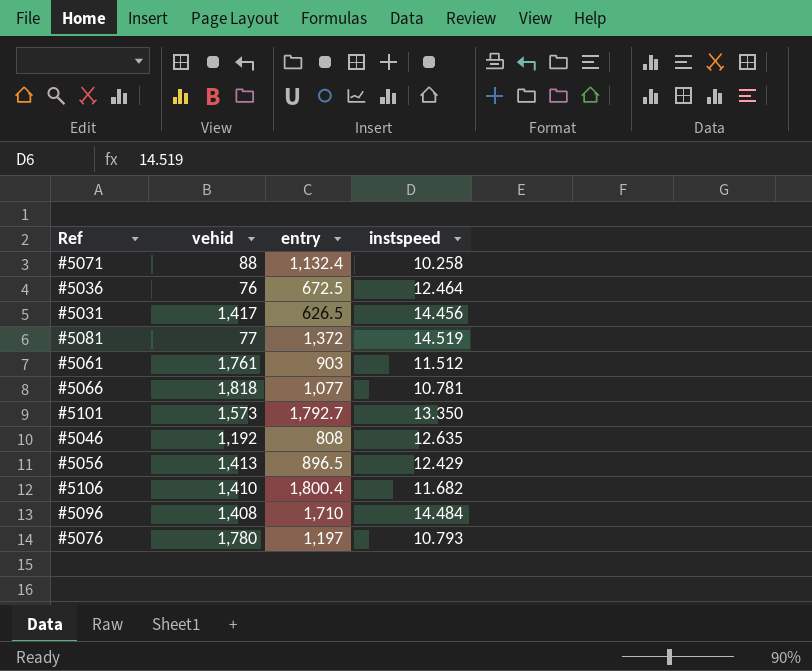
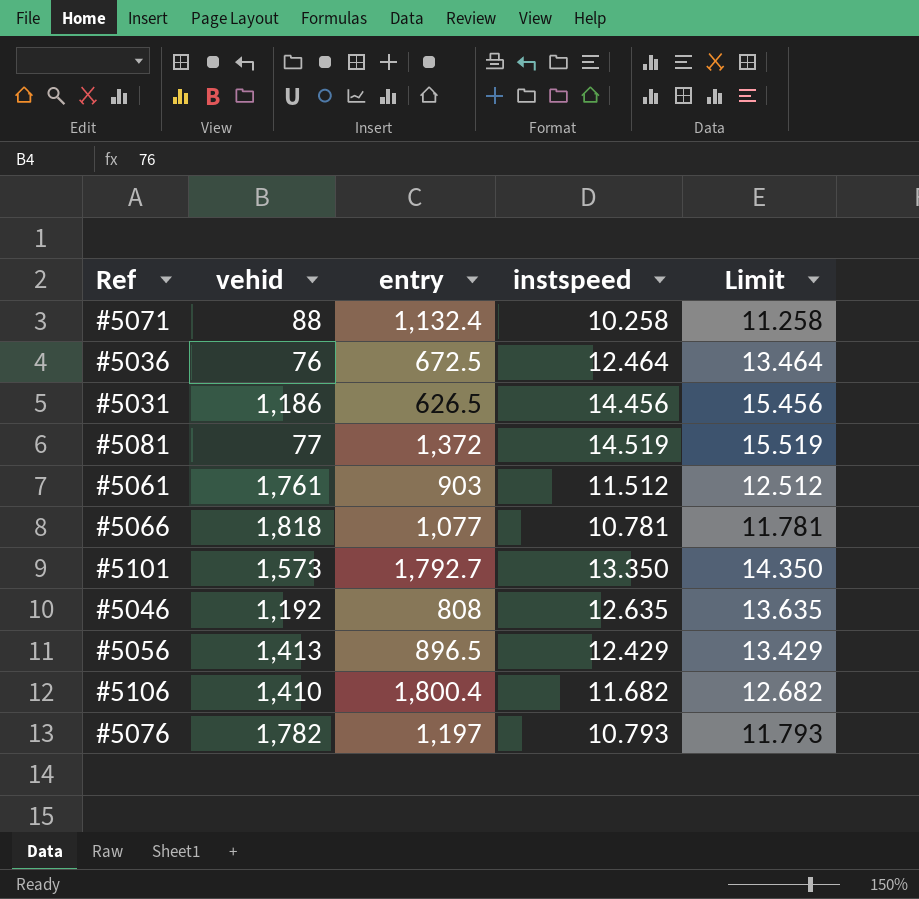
column Limit | formula: none -> [instspeed] + 1
row #5096: 1,408 | 1,710 | 14.484 -> none
#5031 | vehid: 1,417 -> 1,186
#5076 | vehid: 1,780 -> 1,782

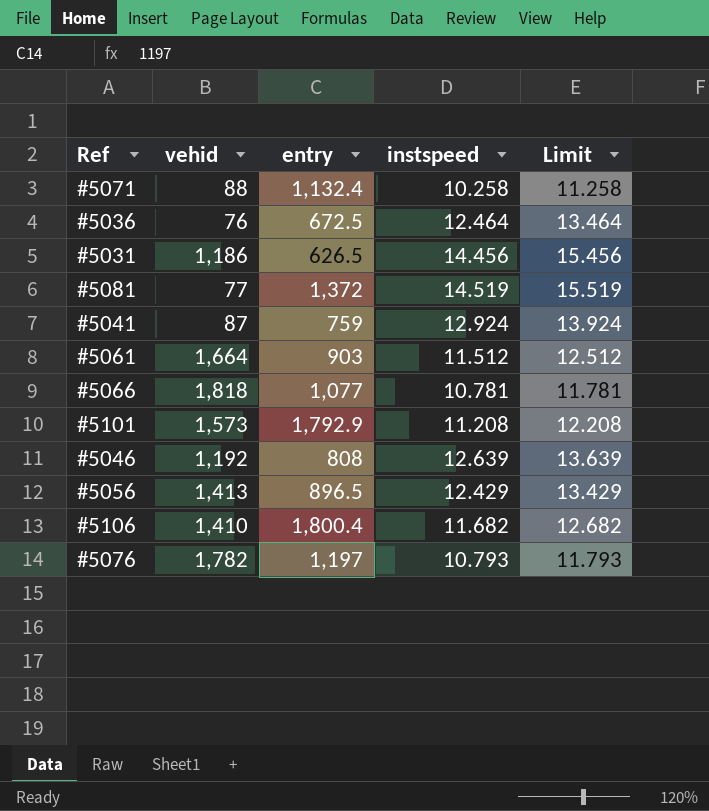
row #5041: none -> 87 | 759 | 12.924 | 13.924
#5061 | vehid: 1,761 -> 1,664
#5101 | entry: 1,792.7 -> 1,792.9
#5101 | instspeed: 13.350 -> 11.208
#5101 | Limit: 14.350 -> 12.208
#5046 | instspeed: 12.635 -> 12.639
#5046 | Limit: 13.635 -> 13.639

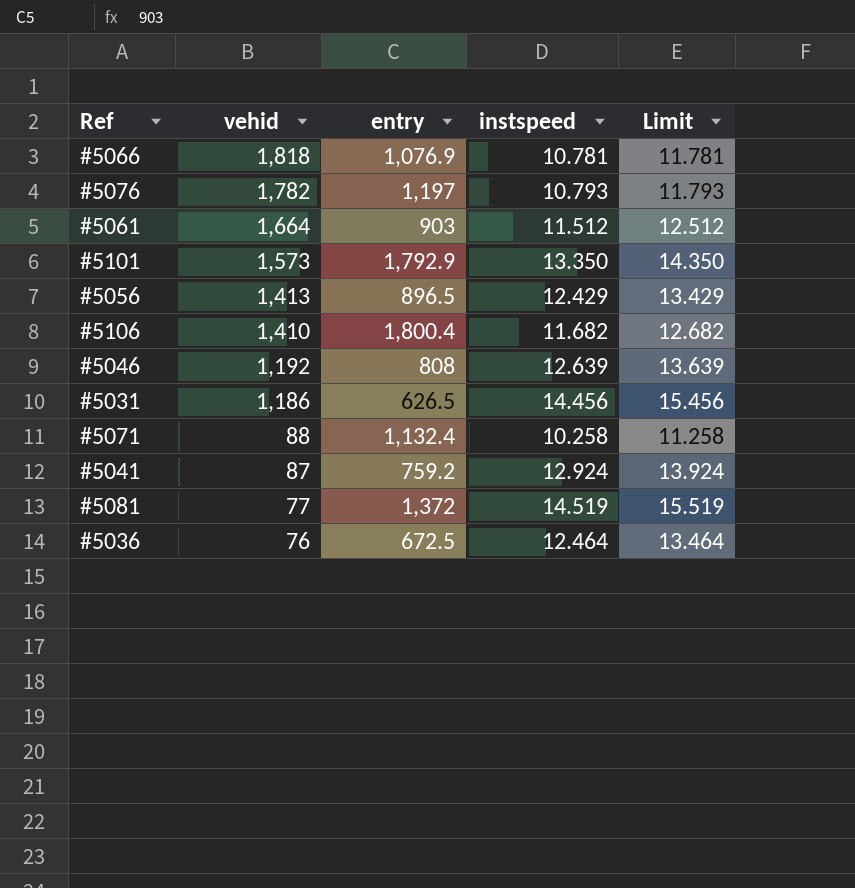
row order: none -> vehid descending
#5066 | entry: 1,077 -> 1,076.9
#5101 | instspeed: 11.208 -> 13.350
#5101 | Limit: 12.208 -> 14.350
#5041 | entry: 759 -> 759.2

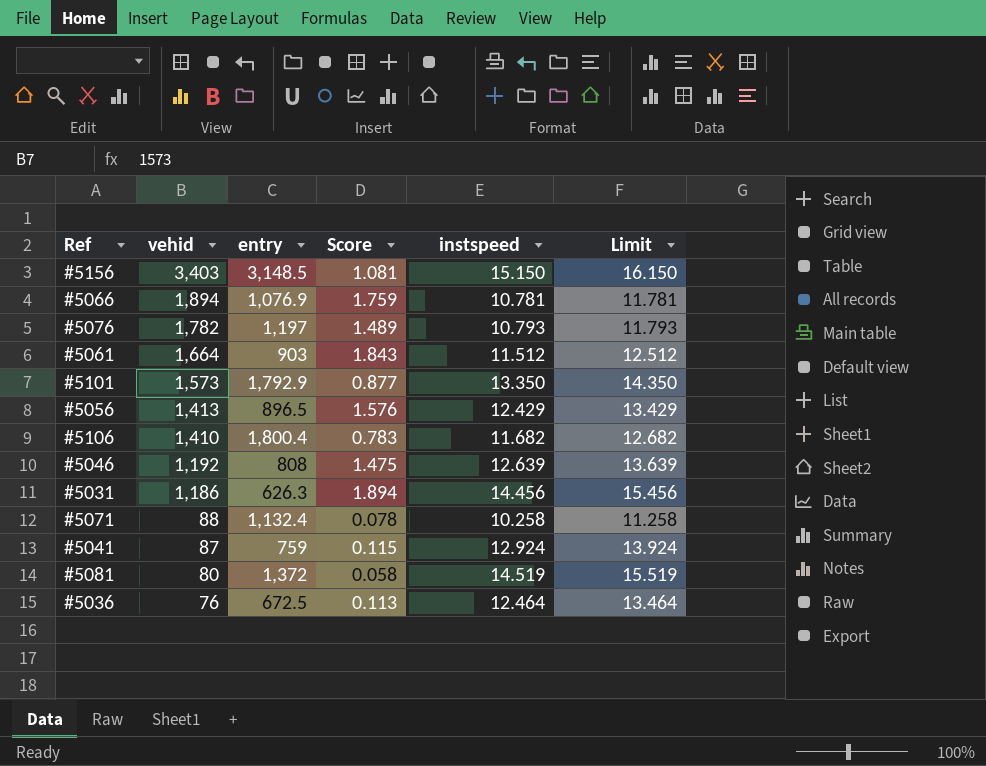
column Score | formula: none -> [vehid] / [entry]
row #5156: none -> 3,403 | 3,148.5 | 1.081 | 15.150 | 16.150
#5066 | vehid: 1,818 -> 1,894
#5031 | entry: 626.5 -> 626.3
#5041 | entry: 759.2 -> 759
#5081 | vehid: 77 -> 80

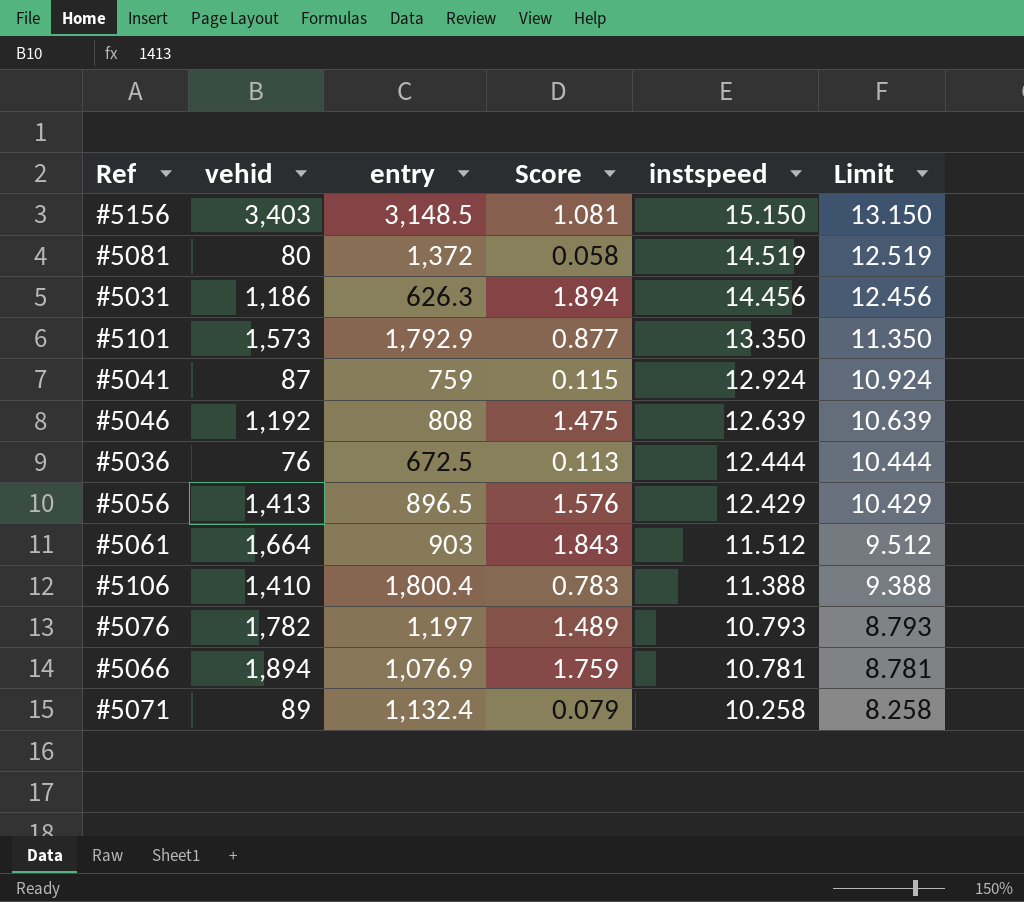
row order: vehid descending -> instspeed descending
column Limit | formula: [instspeed] + 1 -> [instspeed] - 2
#5036 | instspeed: 12.464 -> 12.444
#5106 | instspeed: 11.682 -> 11.388
#5071 | vehid: 88 -> 89
#5071 | Score: 0.078 -> 0.079

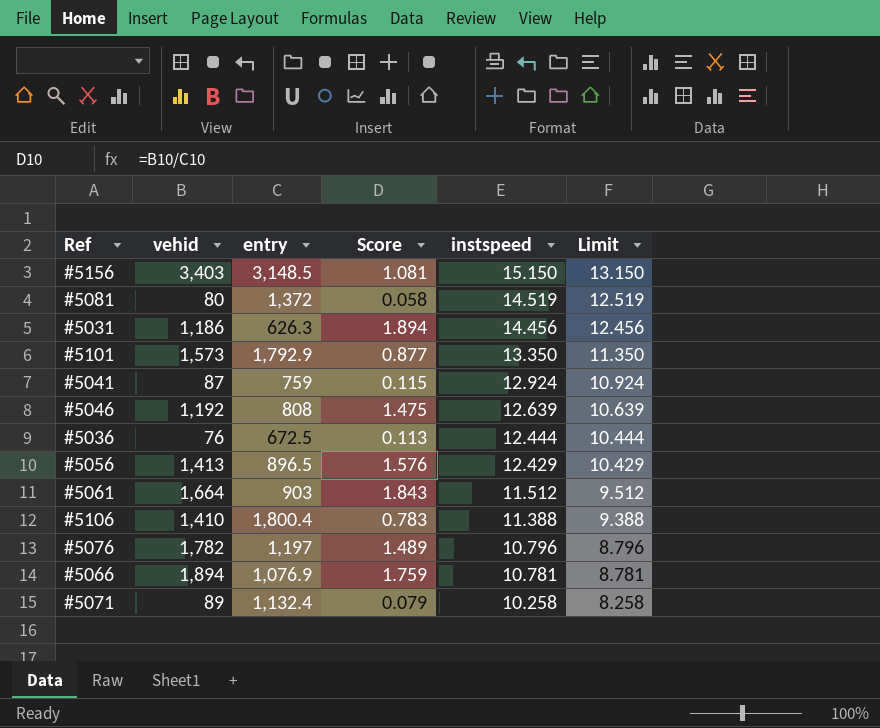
#5076 | instspeed: 10.793 -> 10.796
#5076 | Limit: 8.793 -> 8.796

